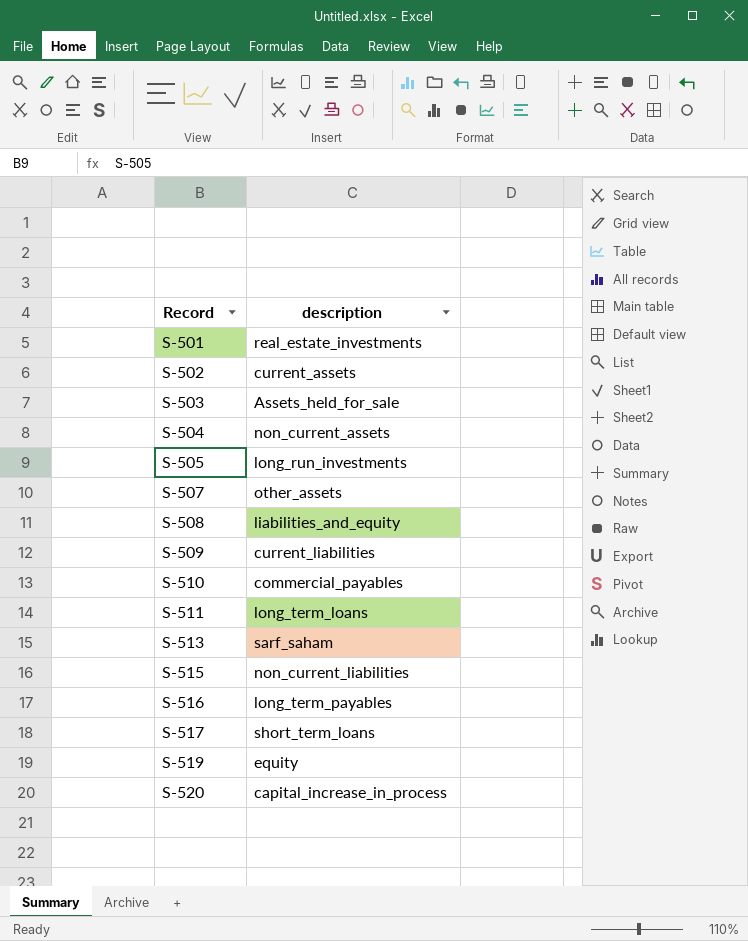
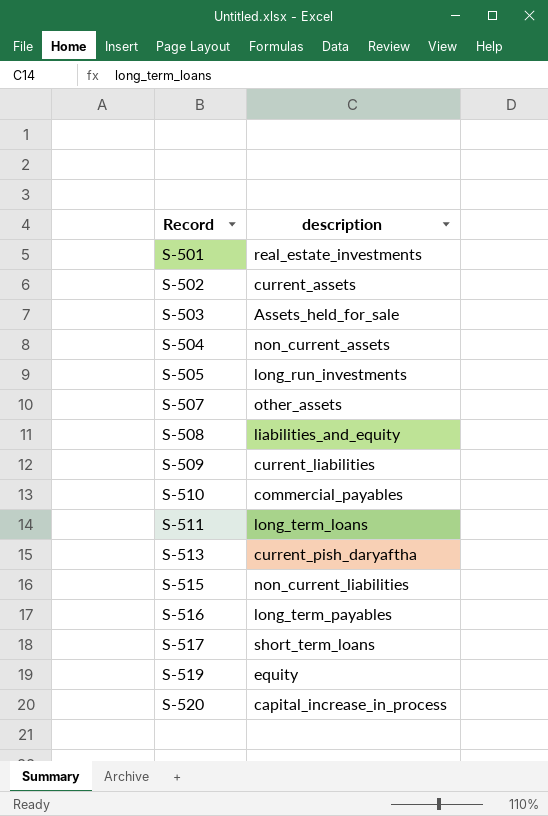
S-513 | description: sarf_saham -> current_pish_daryaftha

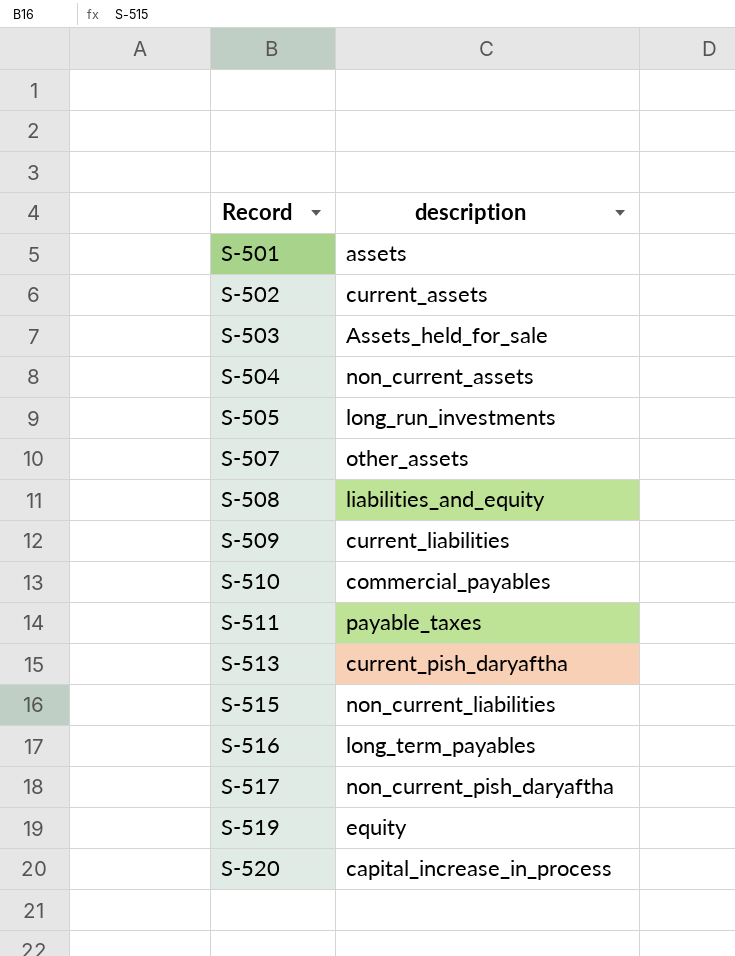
S-501 | description: real_estate_investments -> assets
S-511 | description: long_term_loans -> payable_taxes
S-517 | description: short_term_loans -> non_current_pish_daryaftha

